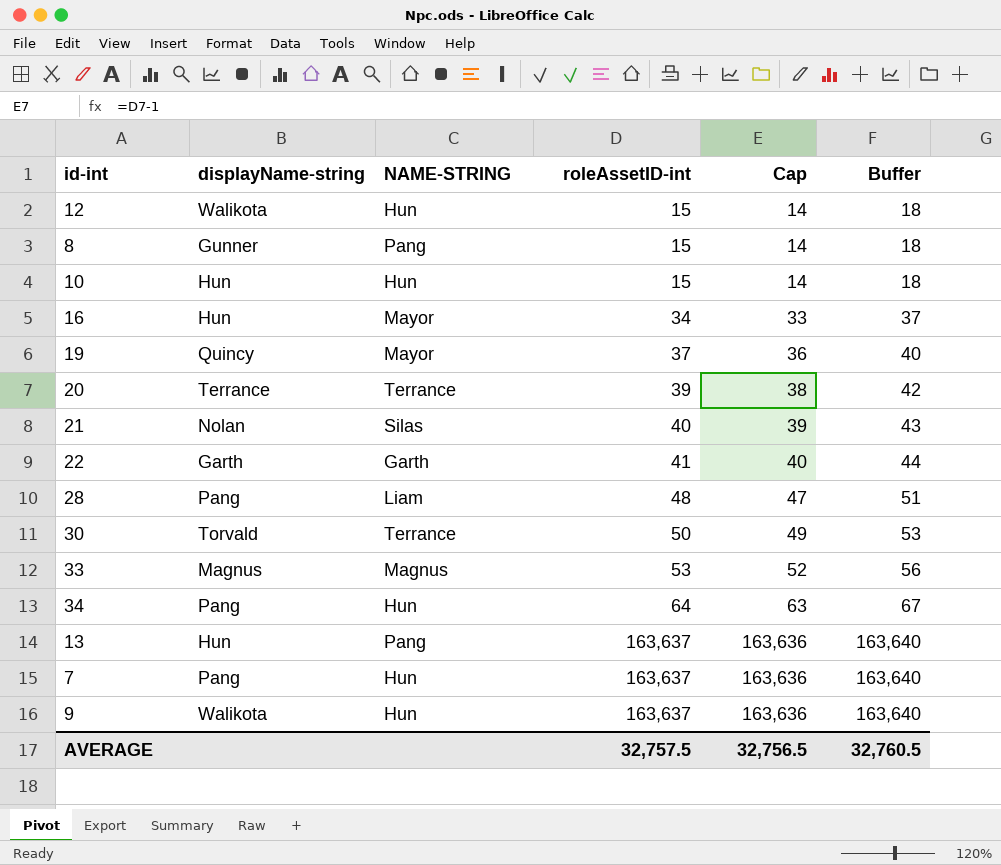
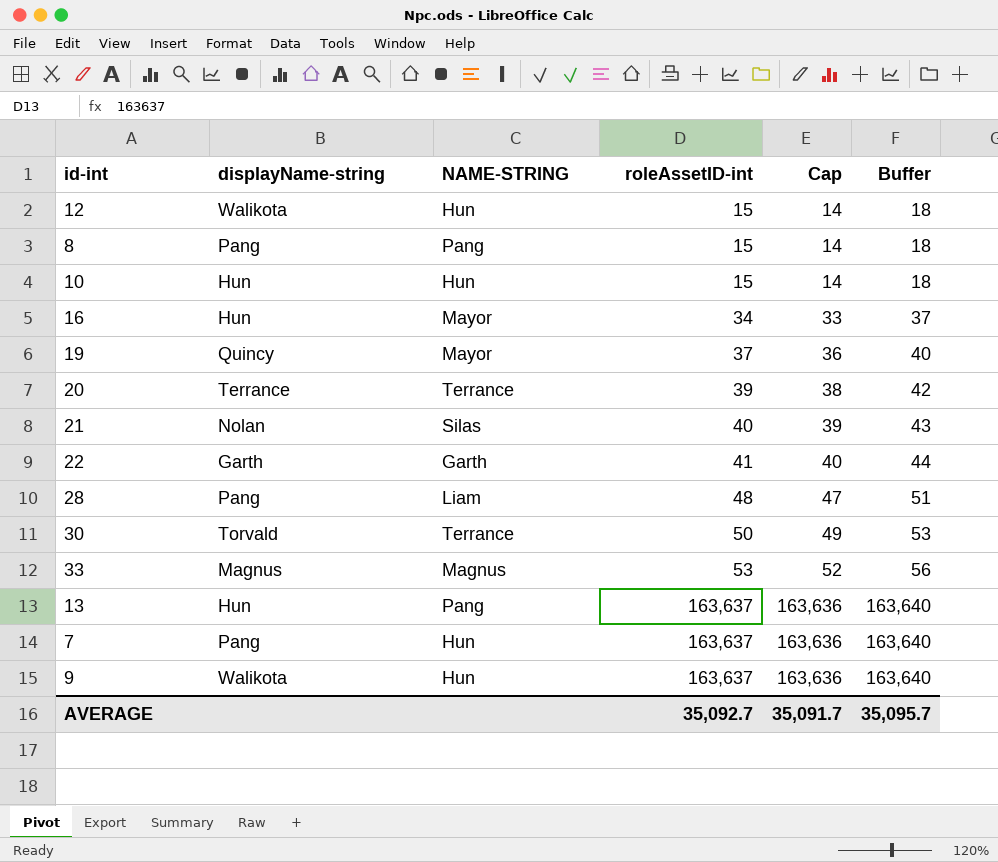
row 34: Pang | Hun | 64 | 63 | 67 -> none
8 | displayName-string: Gunner -> Pang
AVERAGE | roleAssetID-int: 32,757.5 -> 35,092.7
AVERAGE | Cap: 32,756.5 -> 35,091.7
AVERAGE | Buffer: 32,760.5 -> 35,095.7

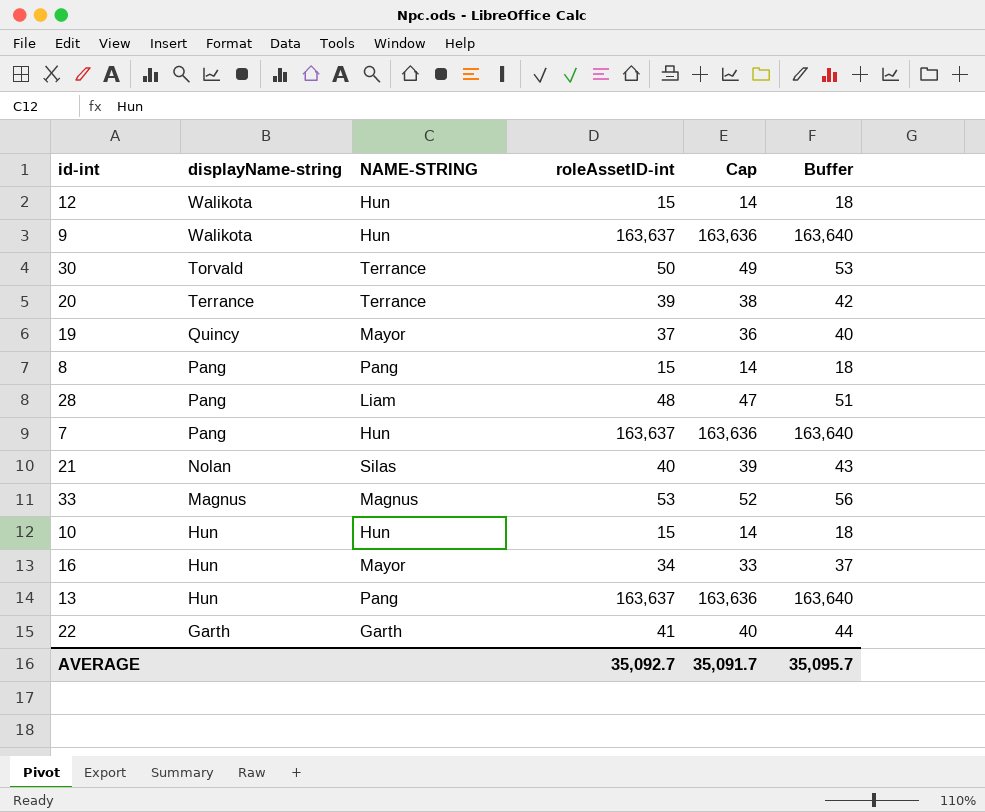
row order: roleAssetID-int ascending -> displayName-string descending

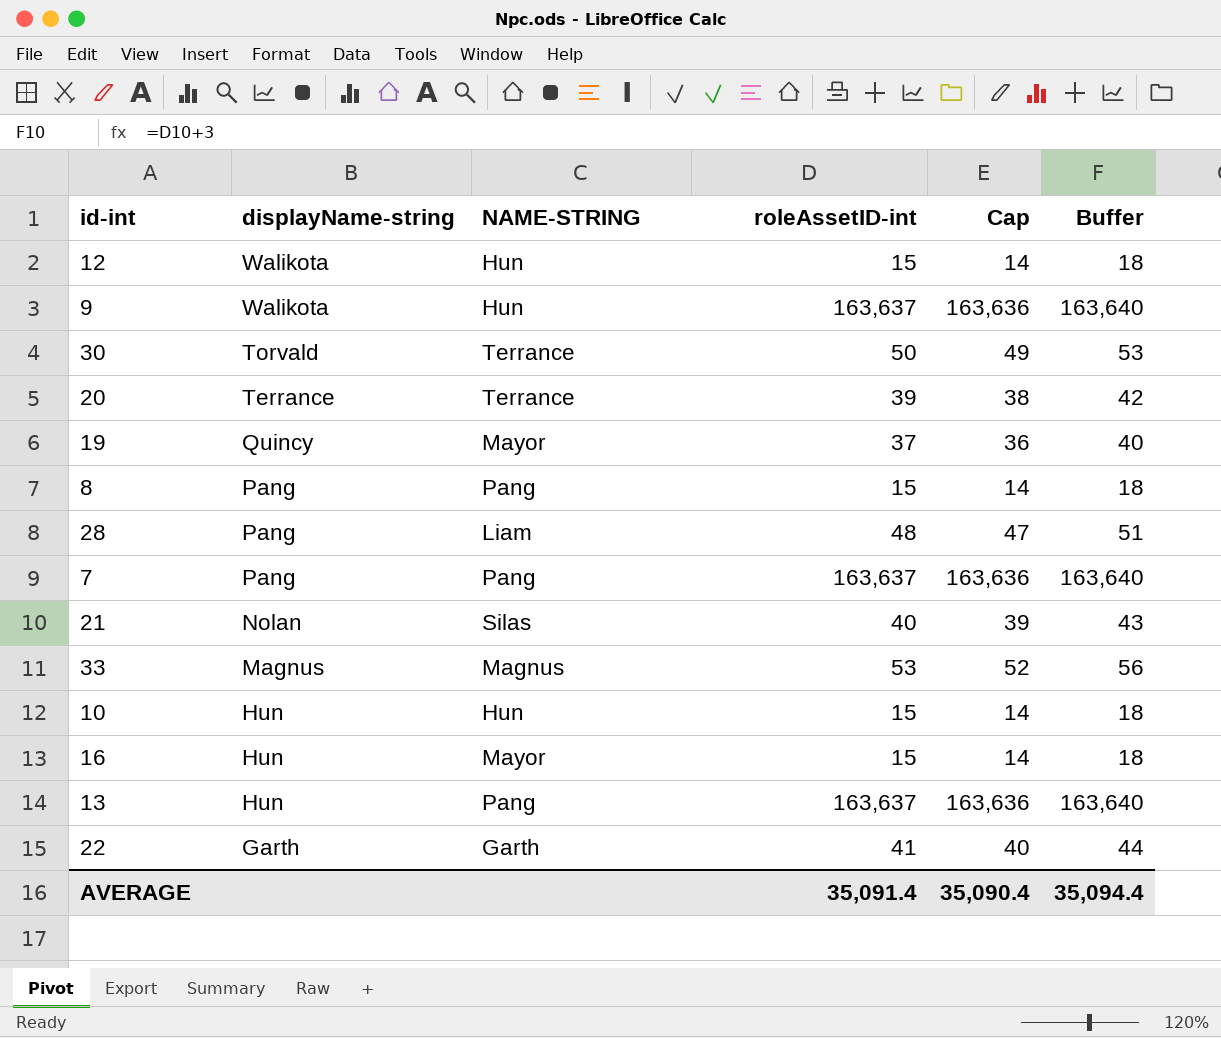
7 | NAME-STRING: Hun -> Pang
16 | roleAssetID-int: 34 -> 15
16 | Cap: 33 -> 14
16 | Buffer: 37 -> 18
AVERAGE | roleAssetID-int: 35,092.7 -> 35,091.4
AVERAGE | Cap: 35,091.7 -> 35,090.4
AVERAGE | Buffer: 35,095.7 -> 35,094.4

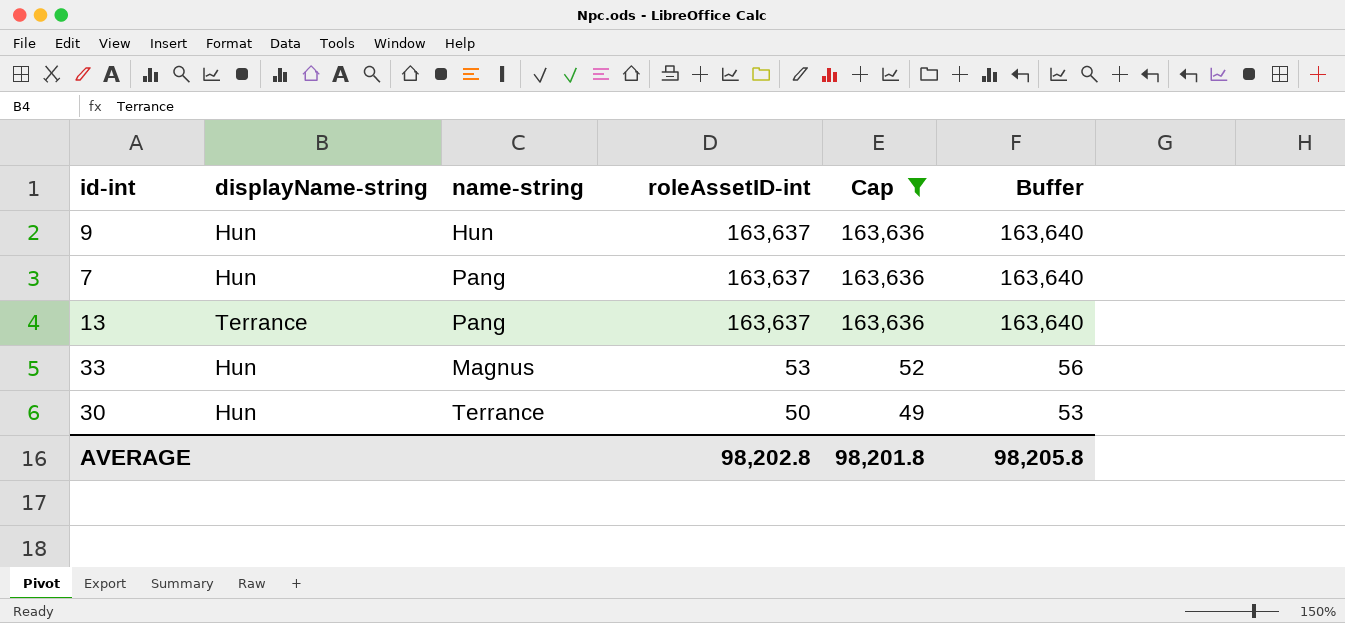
filter: none -> Cap >= 49
row order: displayName-string descending -> roleAssetID-int descending
column name: NAME-STRING -> name-string
9 | displayName-string: Walikota -> Hun
7 | displayName-string: Pang -> Hun
13 | displayName-string: Hun -> Terrance
33 | displayName-string: Magnus -> Hun
30 | displayName-string: Torvald -> Hun
AVERAGE | roleAssetID-int: 35,091.4 -> 98,202.8
AVERAGE | Cap: 35,090.4 -> 98,201.8
AVERAGE | Buffer: 35,094.4 -> 98,205.8

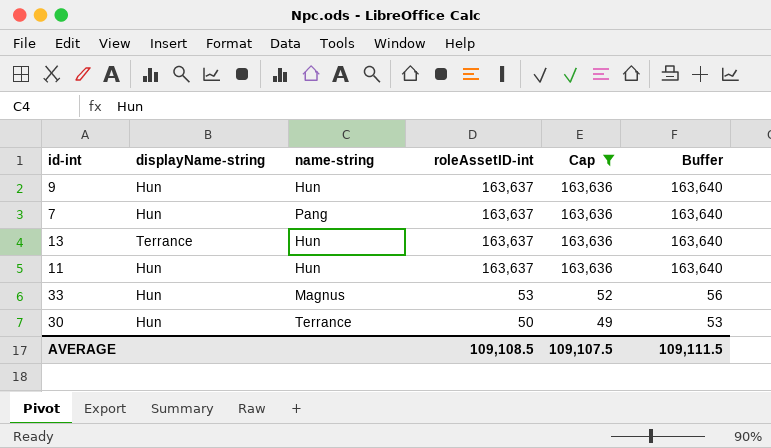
13 | name-string: Pang -> Hun
row 11: none -> Hun | Hun | 163,637 | 163,636 | 163,640
AVERAGE | roleAssetID-int: 98,202.8 -> 109,108.5
AVERAGE | Cap: 98,201.8 -> 109,107.5
AVERAGE | Buffer: 98,205.8 -> 109,111.5

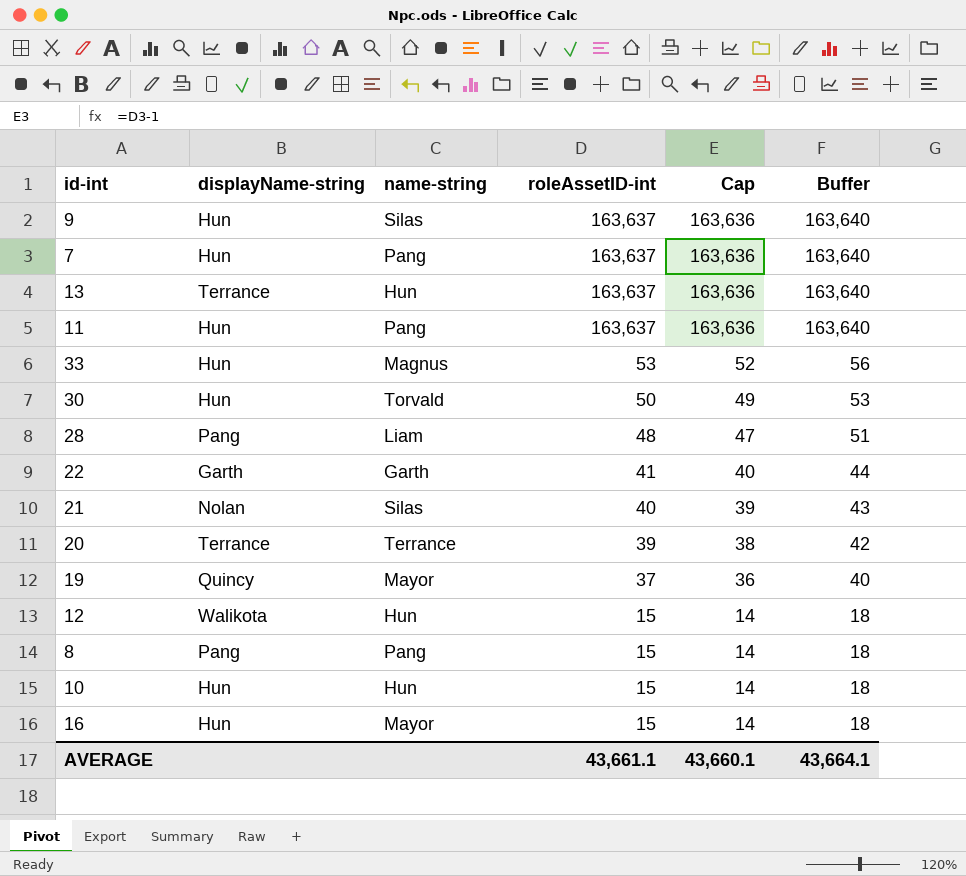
filter: Cap >= 49 -> none
9 | name-string: Hun -> Silas
11 | name-string: Hun -> Pang
30 | name-string: Terrance -> Torvald
AVERAGE | roleAssetID-int: 109,108.5 -> 43,661.1
AVERAGE | Cap: 109,107.5 -> 43,660.1
AVERAGE | Buffer: 109,111.5 -> 43,664.1

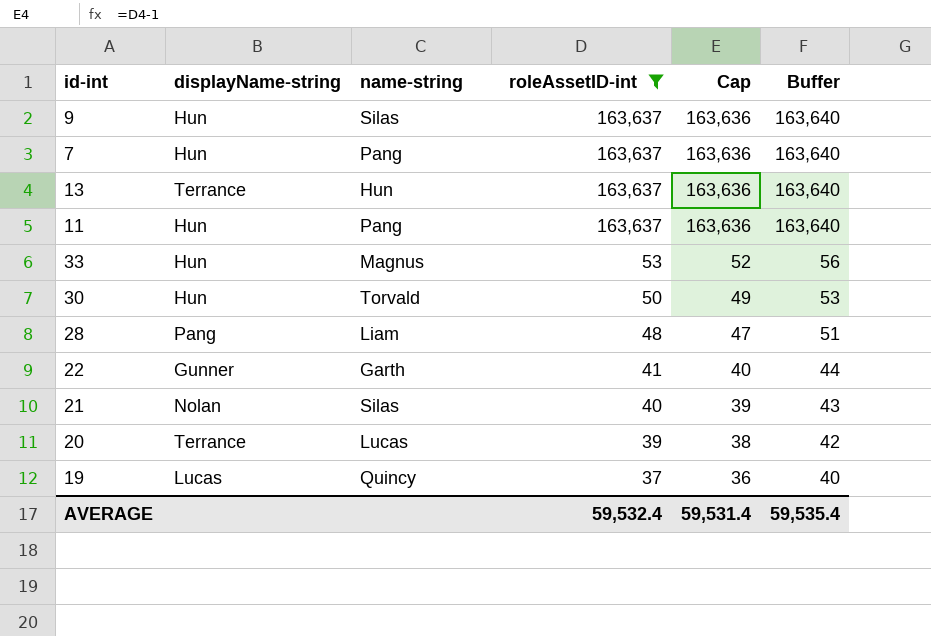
filter: none -> roleAssetID-int != 15
22 | displayName-string: Garth -> Gunner
20 | name-string: Terrance -> Lucas
19 | displayName-string: Quincy -> Lucas
19 | name-string: Mayor -> Quincy
AVERAGE | roleAssetID-int: 43,661.1 -> 59,532.4
AVERAGE | Cap: 43,660.1 -> 59,531.4
AVERAGE | Buffer: 43,664.1 -> 59,535.4

